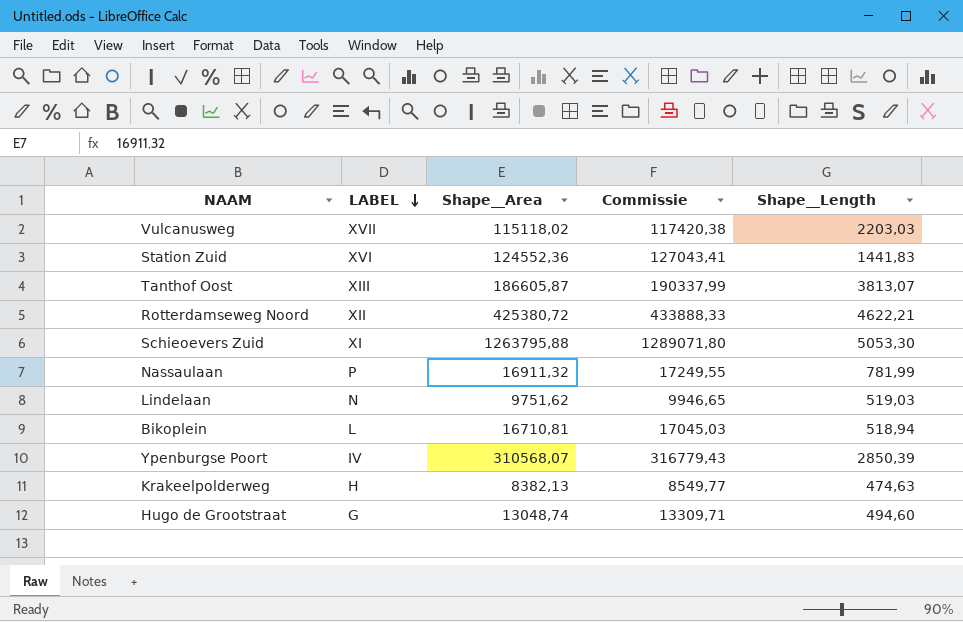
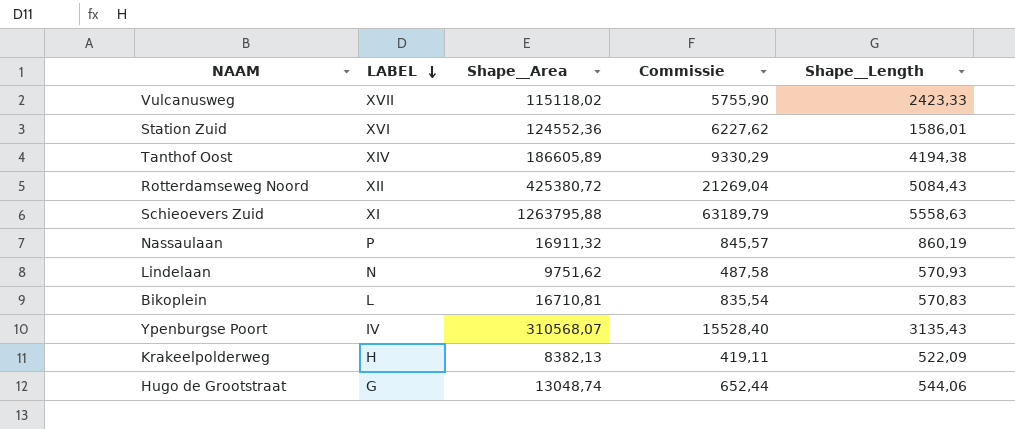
column Commissie | formula: [Shape__Area] * 1,02 -> [Shape__Area] * 0,05
Vulcanusweg | Shape__Length: 2203,03 -> 2423,33
Station Zuid | Shape__Length: 1441,83 -> 1586,01
Tanthof Oost | LABEL: XIII -> XIV
Tanthof Oost | Shape__Area: 186605,87 -> 186605,89
Tanthof Oost | Shape__Length: 3813,07 -> 4194,38
Rotterdamseweg Noord | Shape__Length: 4622,21 -> 5084,43
Schieoevers Zuid | Shape__Length: 5053,30 -> 5558,63
Nassaulaan | Shape__Length: 781,99 -> 860,19
Lindelaan | Shape__Length: 519,03 -> 570,93
Bikoplein | Shape__Length: 518,94 -> 570,83
Ypenburgse Poort | Shape__Length: 2850,39 -> 3135,43
Krakeelpolderweg | Shape__Length: 474,63 -> 522,09
Hugo de Grootstraat | Shape__Length: 494,60 -> 544,06

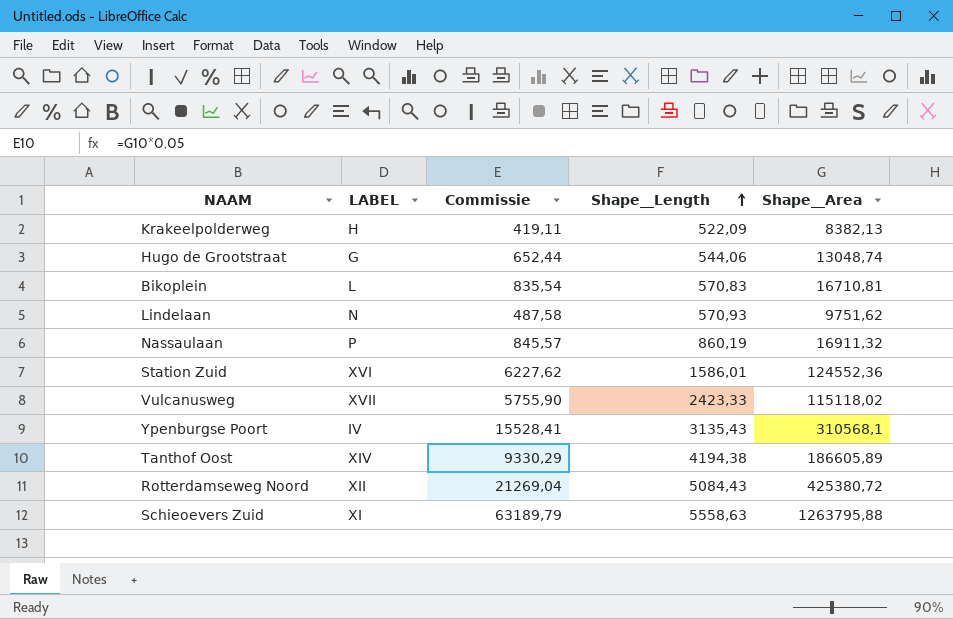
row order: LABEL descending -> Shape__Length ascending
column Shape__Area | position: 3 -> 5
Ypenburgse Poort | Commissie: 15528,40 -> 15528,41
Ypenburgse Poort | Shape__Area: 310568,07 -> 310568,1

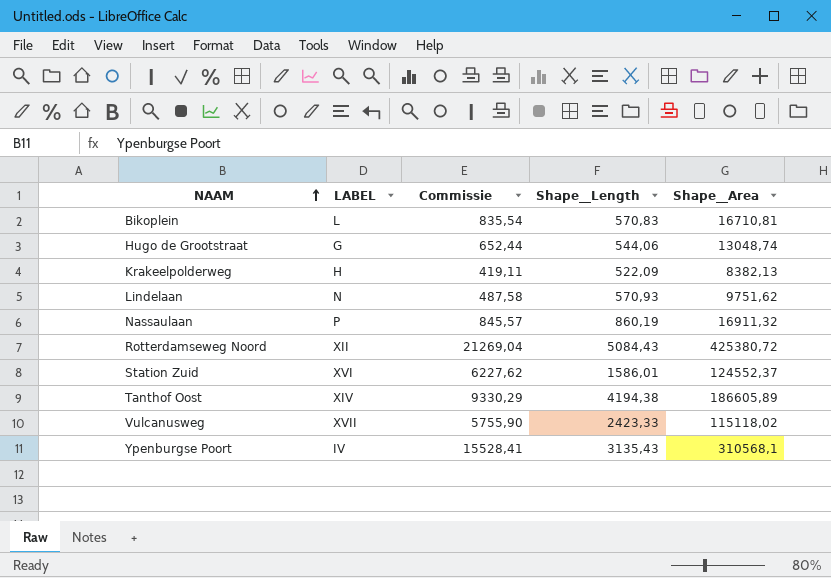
row order: Shape__Length ascending -> NAAM ascending
row Schieoevers Zuid: XI | 63189,79 | 5558,63 | 1263795,88 -> none
Station Zuid | Shape__Area: 124552,36 -> 124552,37

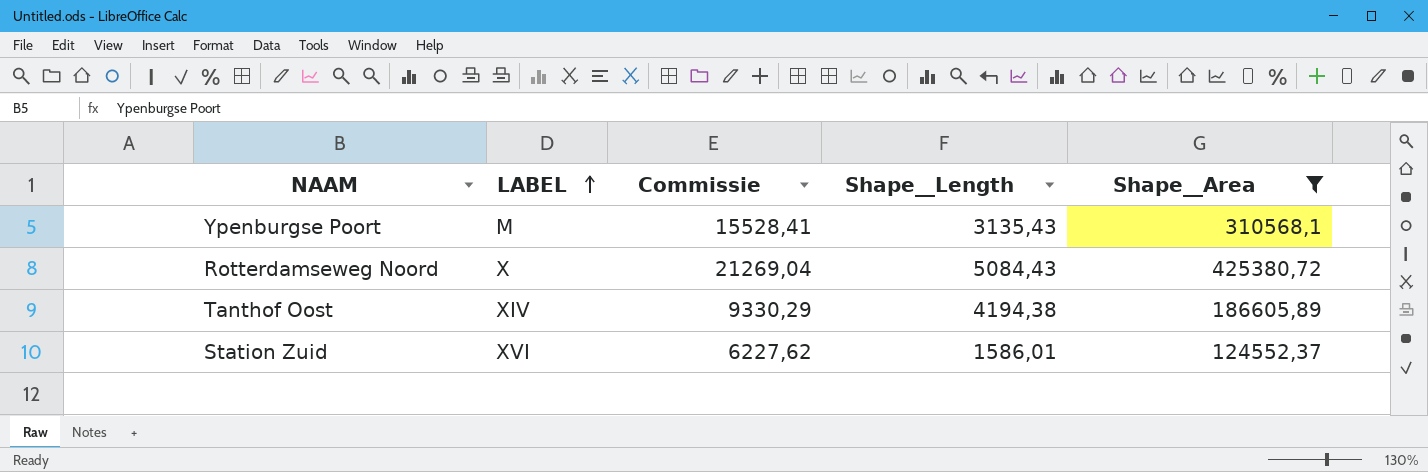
filter: none -> Shape__Area >= 124552,37
row order: NAAM ascending -> LABEL ascending
Ypenburgse Poort | LABEL: IV -> M
Rotterdamseweg Noord | LABEL: XII -> X

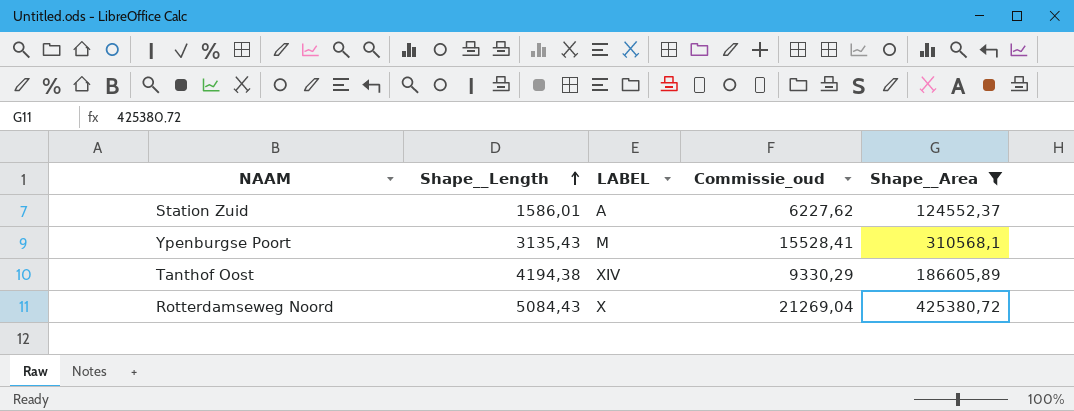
row order: LABEL ascending -> Shape__Length ascending
column Shape__Length | position: 4 -> 2
column name: Commissie -> Commissie_oud
Station Zuid | LABEL: XVI -> A

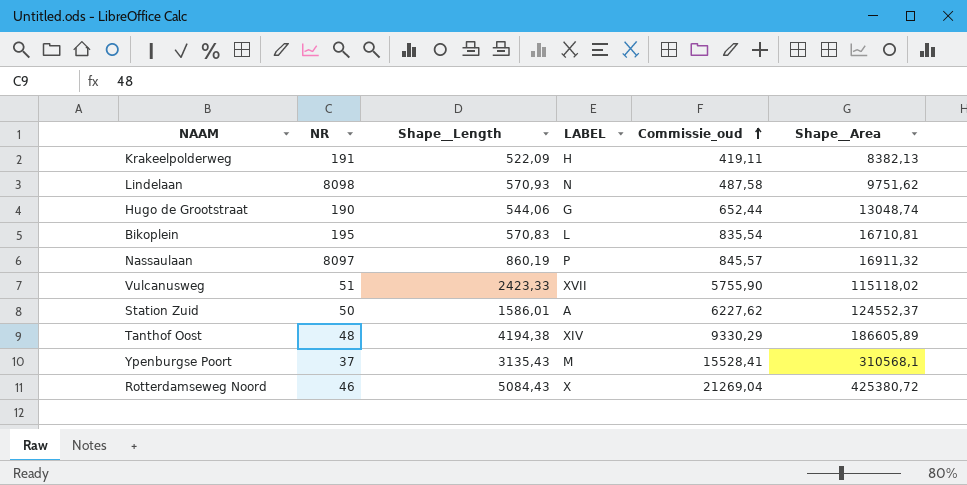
filter: Shape__Area >= 124552,37 -> none
row order: Shape__Length ascending -> Commissie_oud ascending
column NR | position: none -> 2

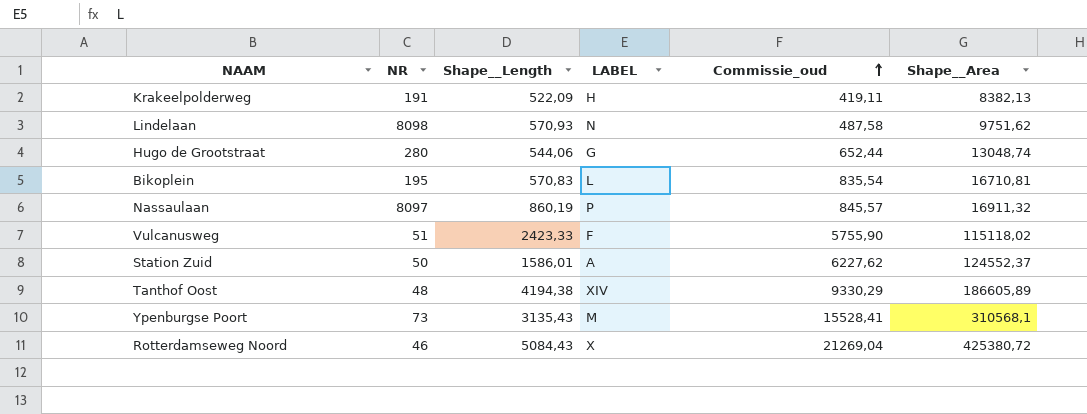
Hugo de Grootstraat | NR: 190 -> 280
Vulcanusweg | LABEL: XVII -> F
Ypenburgse Poort | NR: 37 -> 73

